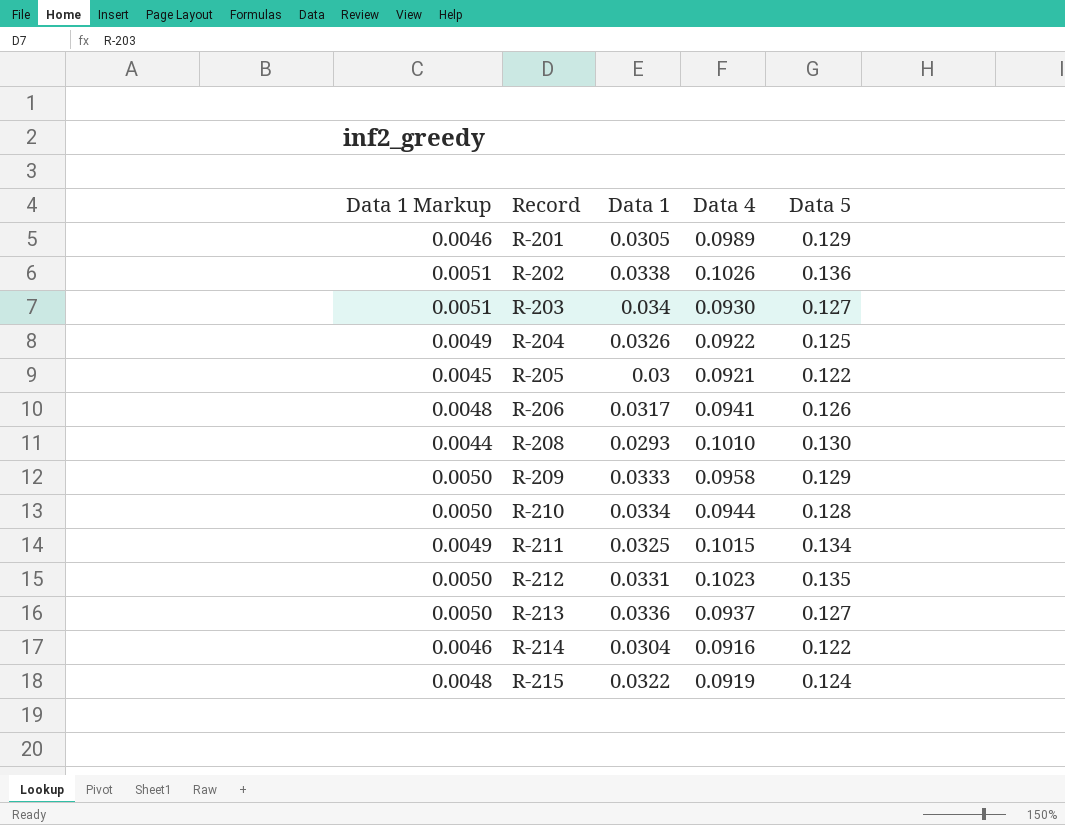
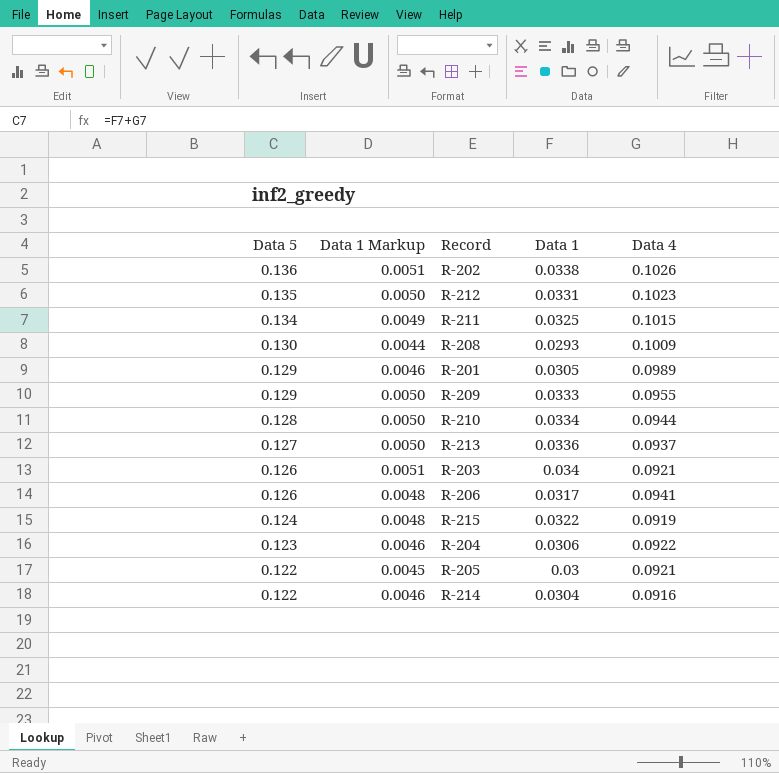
row order: Record ascending -> Data 5 descending
column Data 5 | position: 5 -> 1
R-208 | Data 4: 0.1010 -> 0.1009
R-209 | Data 4: 0.0958 -> 0.0955
R-203 | Data 5: 0.127 -> 0.126
R-203 | Data 4: 0.0930 -> 0.0921
R-204 | Data 5: 0.125 -> 0.123
R-204 | Data 1 Markup: 0.0049 -> 0.0046
R-204 | Data 1: 0.0326 -> 0.0306

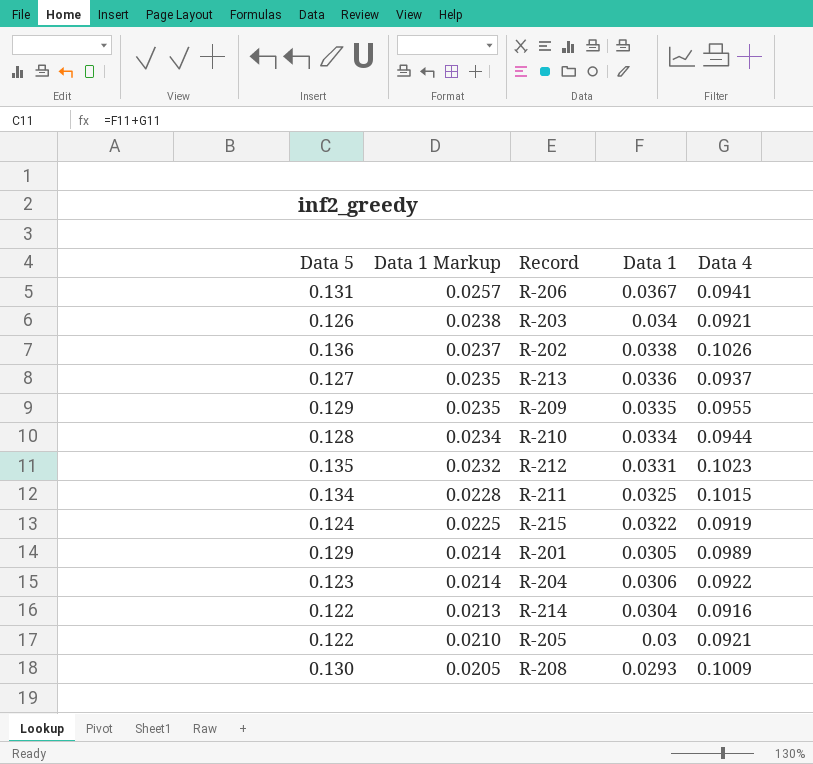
row order: Data 5 descending -> Data 1 Markup descending
column Data 1 Markup | formula: [Data 1] * 0.15 -> [Data 1] * 0.7
R-206 | Data 5: 0.126 -> 0.131
R-206 | Data 1: 0.0317 -> 0.0367
R-209 | Data 1: 0.0333 -> 0.0335

